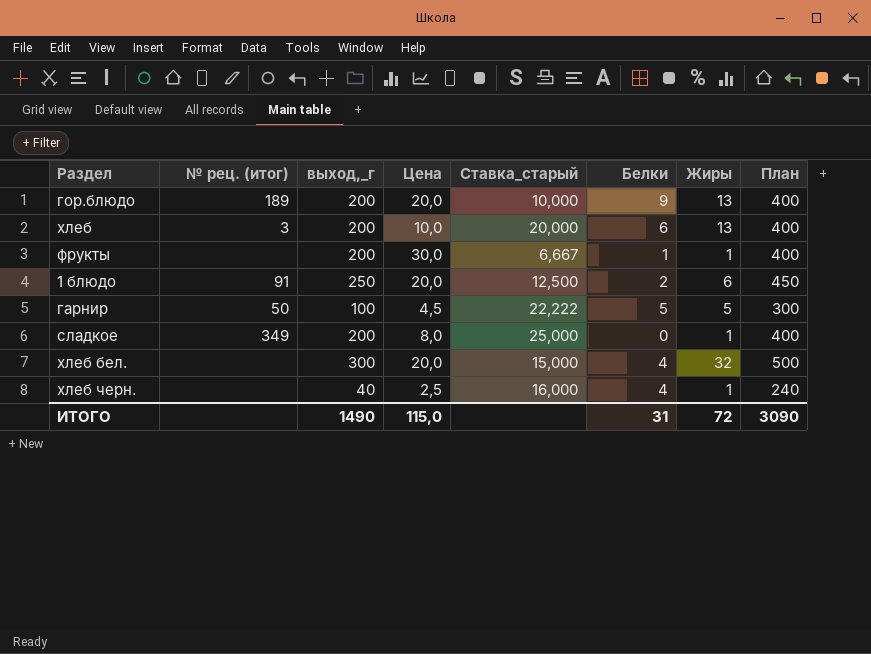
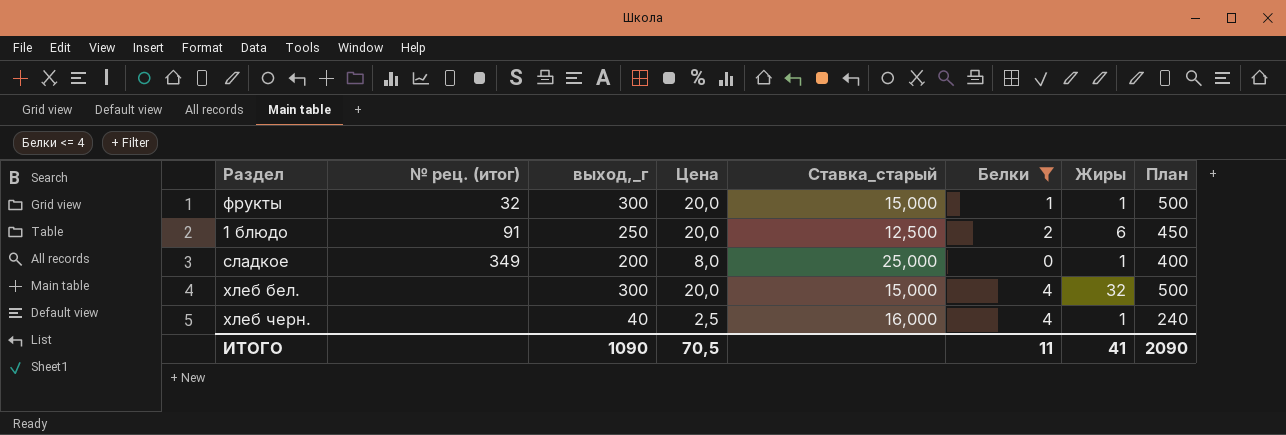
filter: none -> Белки <= 4
фрукты | № рец. (итог): none -> 32
фрукты | выход,_г: 200 -> 300
фрукты | Цена: 30,0 -> 20,0
фрукты | Ставка_старый: 6,667 -> 15,000
фрукты | План: 400 -> 500
ИТОГО | выход,_г: 1490 -> 1090
ИТОГО | Цена: 115,0 -> 70,5
ИТОГО | Белки: 31 -> 11
ИТОГО | Жиры: 72 -> 41
ИТОГО | План: 3090 -> 2090

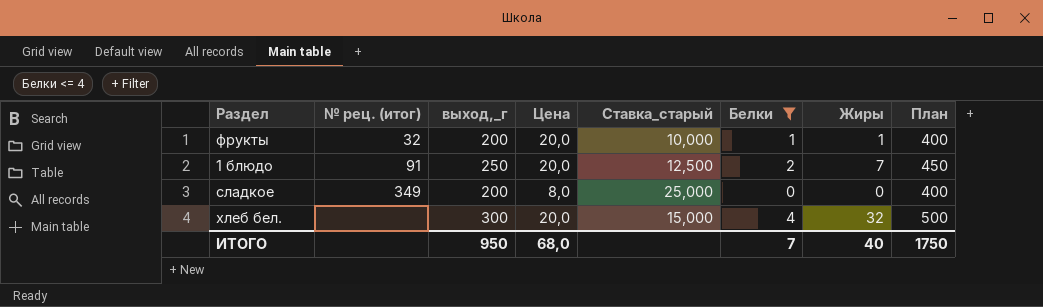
row хлеб черн.: none | 40 | 2,5 | 16,000 | 4 | 1 | 240 -> none
фрукты | выход,_г: 300 -> 200
фрукты | Ставка_старый: 15,000 -> 10,000
фрукты | План: 500 -> 400
1 блюдо | Жиры: 6 -> 7
сладкое | Жиры: 1 -> 0
ИТОГО | выход,_г: 1090 -> 950
ИТОГО | Цена: 70,5 -> 68,0
ИТОГО | Белки: 11 -> 7
ИТОГО | Жиры: 41 -> 40
ИТОГО | План: 2090 -> 1750

